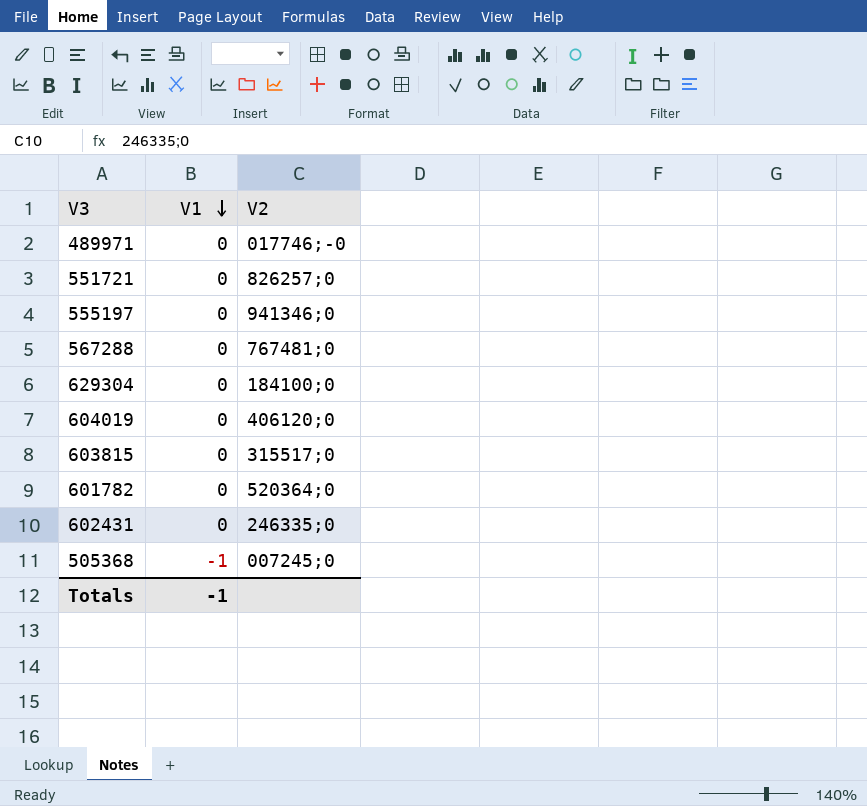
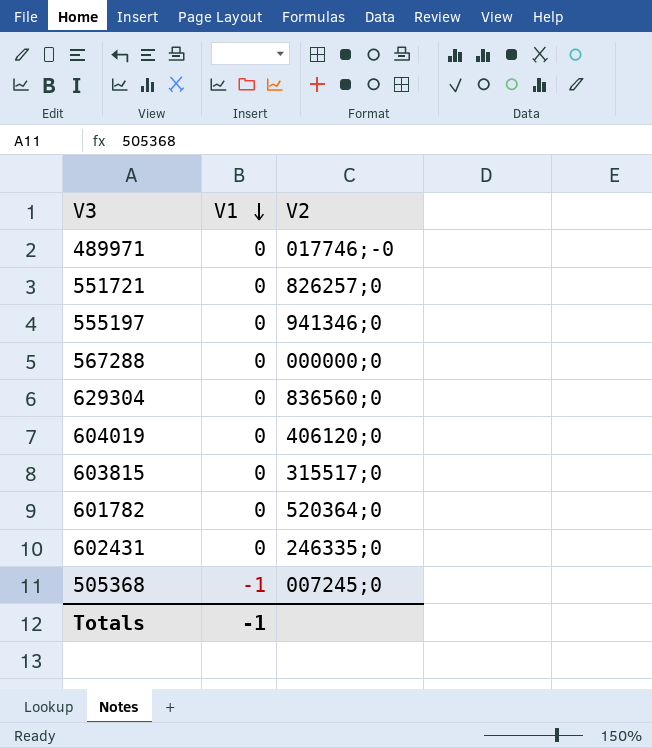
567288 | V2: 767481;0 -> 000000;0
629304 | V2: 184100;0 -> 836560;0

